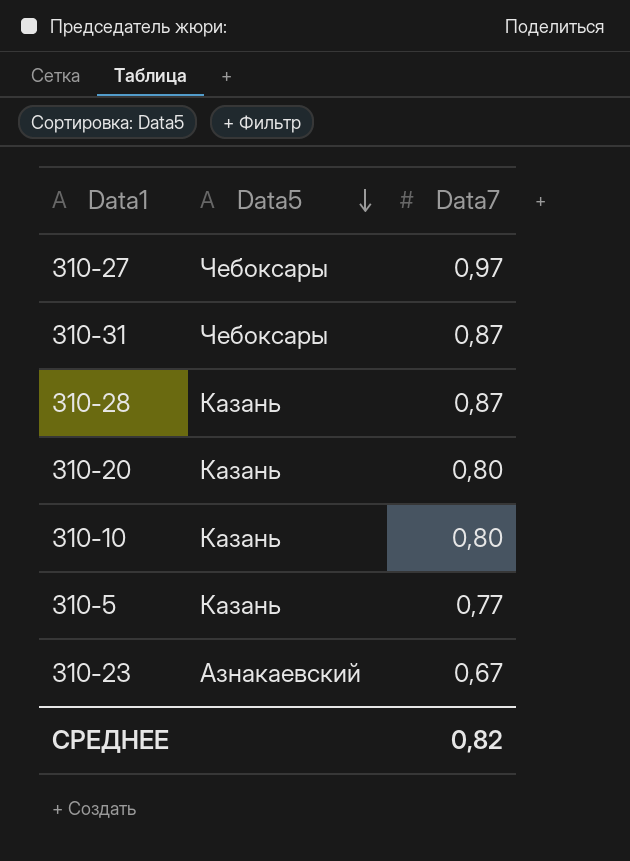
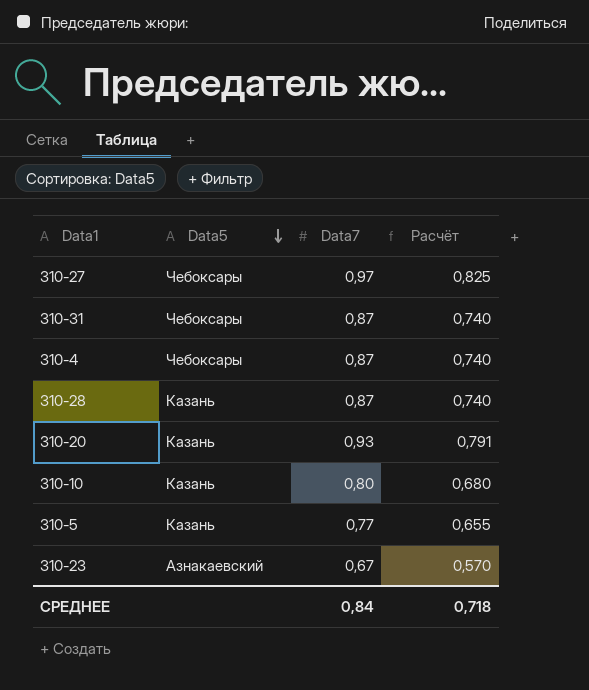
column Расчёт | formula: none -> [Data7] * 0,85
row З10-4: none -> Чебоксары | 0,87 | 0,740
З10-20 | Data7: 0,80 -> 0,93
СРЕДНЕЕ | Data7: 0,82 -> 0,84

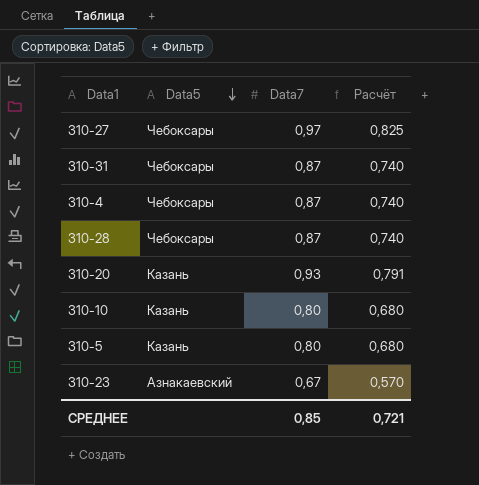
З10-28 | Data5: Казань -> Чебоксары
З10-5 | Data7: 0,77 -> 0,80
З10-5 | Расчёт: 0,655 -> 0,680
СРЕДНЕЕ | Data7: 0,84 -> 0,85
СРЕДНЕЕ | Расчёт: 0,718 -> 0,721

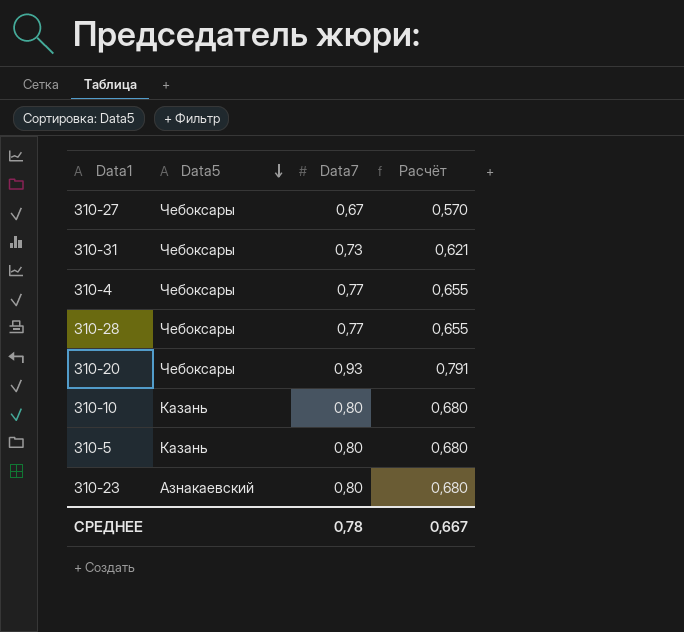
З10-27 | Data7: 0,97 -> 0,67
З10-27 | Расчёт: 0,825 -> 0,570
З10-31 | Data7: 0,87 -> 0,73
З10-31 | Расчёт: 0,740 -> 0,621
З10-4 | Data7: 0,87 -> 0,77
З10-4 | Расчёт: 0,740 -> 0,655
З10-28 | Data7: 0,87 -> 0,77
З10-28 | Расчёт: 0,740 -> 0,655
З10-20 | Data5: Казань -> Чебоксары
З10-23 | Data7: 0,67 -> 0,80
З10-23 | Расчёт: 0,570 -> 0,680
СРЕДНЕЕ | Data7: 0,85 -> 0,78
СРЕДНЕЕ | Расчёт: 0,721 -> 0,667

